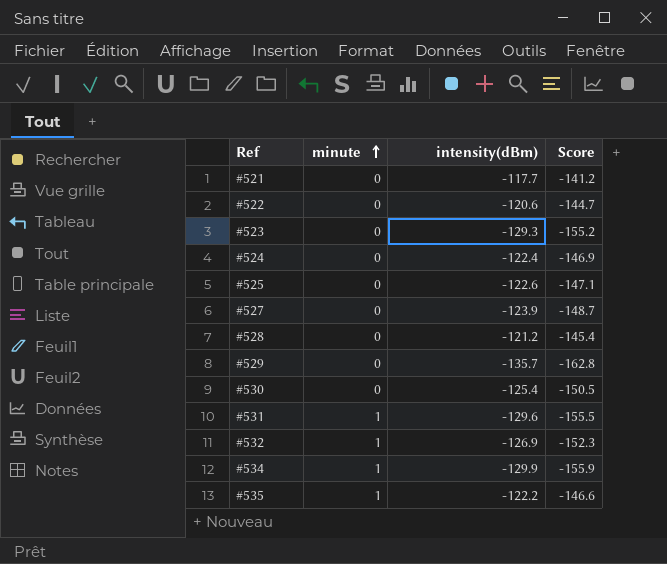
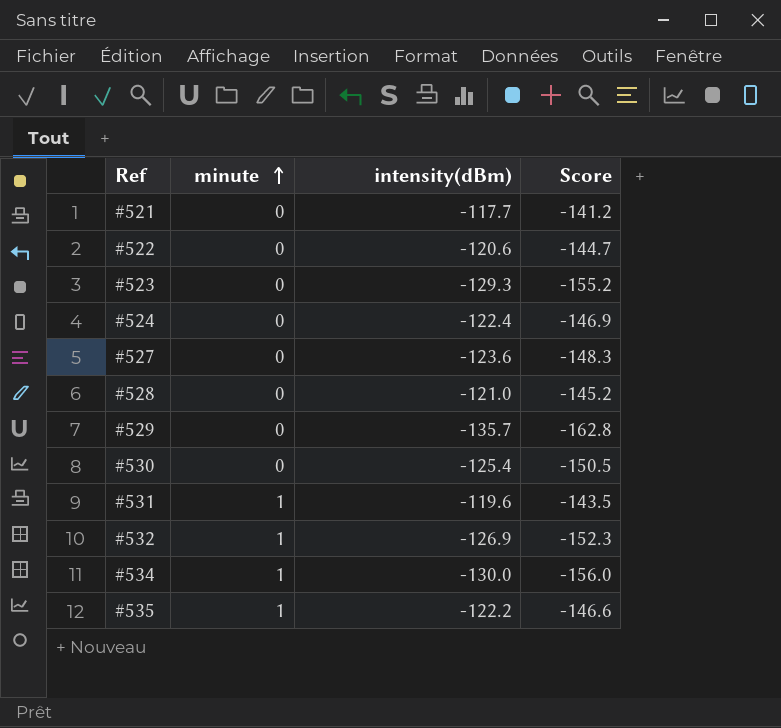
row #525: 0 | -122.6 | -147.1 -> none
#527 | intensity(dBm): -123.9 -> -123.6
#527 | Score: -148.7 -> -148.3
#528 | intensity(dBm): -121.2 -> -121.0
#528 | Score: -145.4 -> -145.2
#531 | intensity(dBm): -129.6 -> -119.6
#531 | Score: -155.5 -> -143.5
#534 | intensity(dBm): -129.9 -> -130.0
#534 | Score: -155.9 -> -156.0

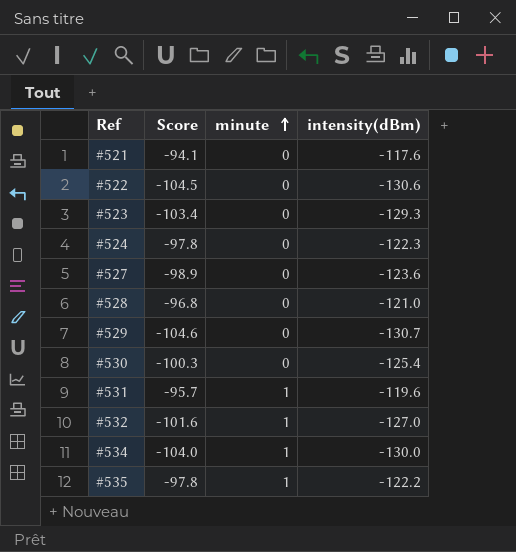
column Score | formula: [intensity(dBm)] * 1.2 -> [intensity(dBm)] * 0.8
column Score | position: 4 -> 2
#521 | intensity(dBm): -117.7 -> -117.6
#522 | intensity(dBm): -120.6 -> -130.6
#524 | intensity(dBm): -122.4 -> -122.3
#529 | intensity(dBm): -135.7 -> -130.7
#532 | intensity(dBm): -126.9 -> -127.0

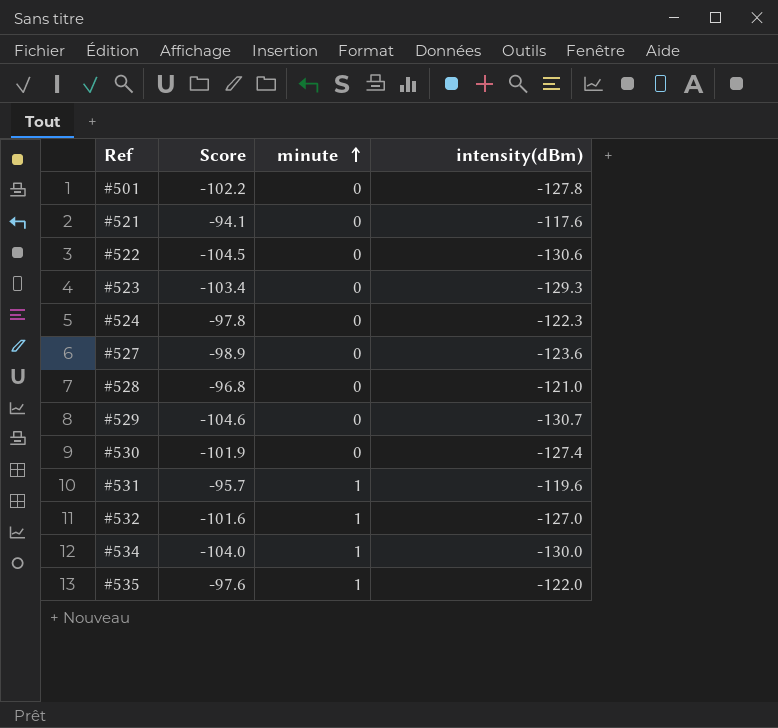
row #501: none -> -102.2 | 0 | -127.8
#530 | Score: -100.3 -> -101.9
#530 | intensity(dBm): -125.4 -> -127.4
#535 | Score: -97.8 -> -97.6
#535 | intensity(dBm): -122.2 -> -122.0

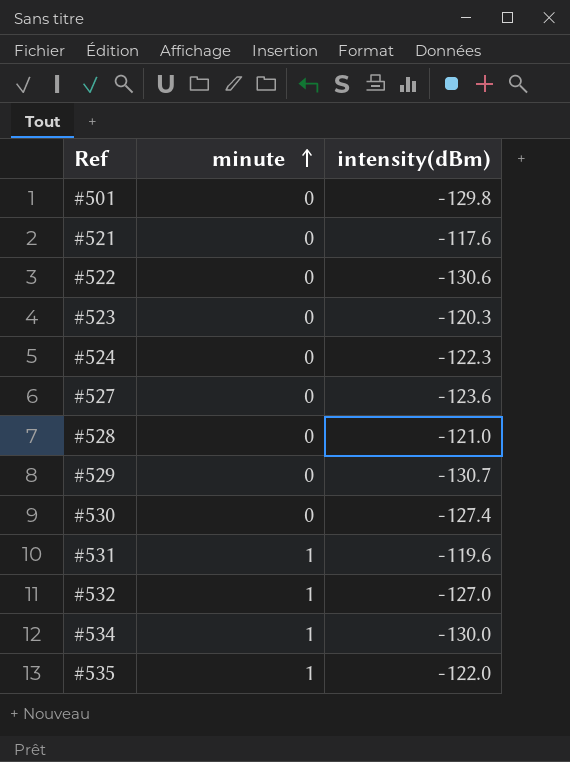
column Score | formula: [intensity(dBm)] * 0.8 -> none
#501 | intensity(dBm): -127.8 -> -129.8
#523 | intensity(dBm): -129.3 -> -120.3

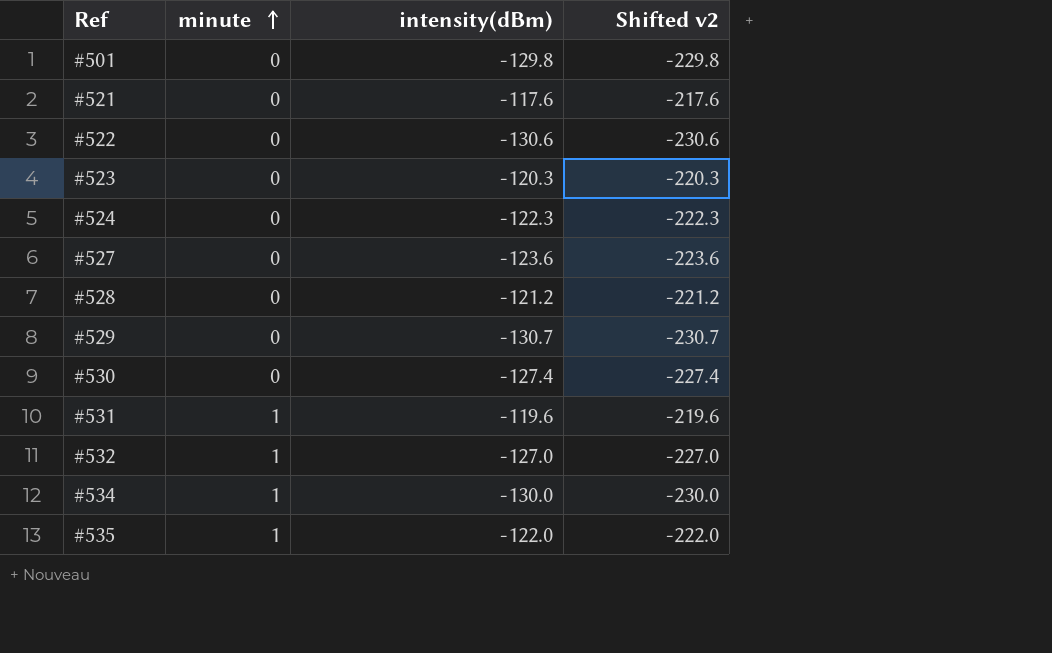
column Shifted v2 | formula: none -> [intensity(dBm)] - 100
#528 | intensity(dBm): -121.0 -> -121.2

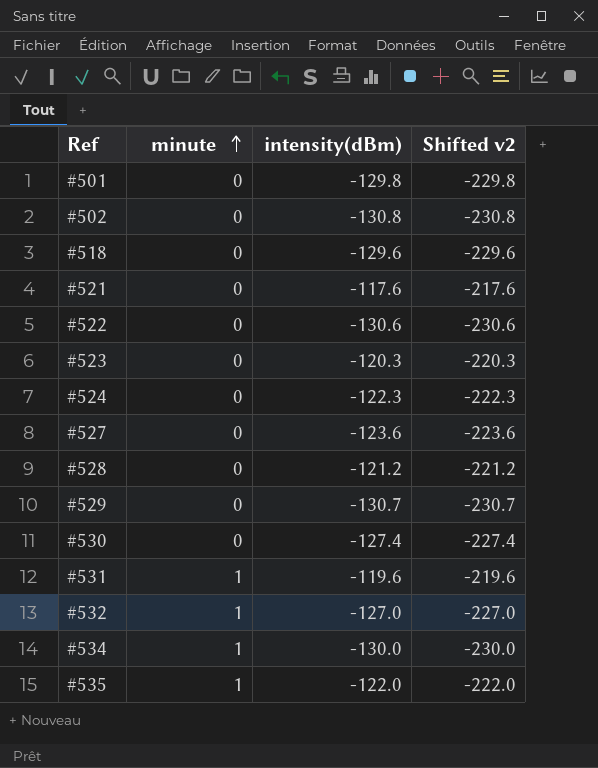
row #502: none -> 0 | -130.8 | -230.8
row #518: none -> 0 | -129.6 | -229.6

